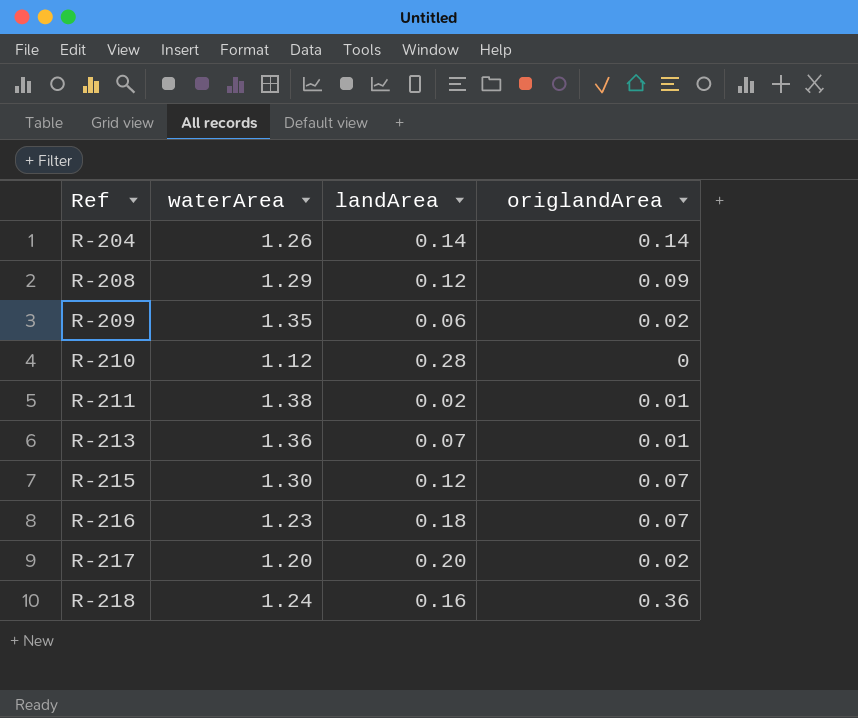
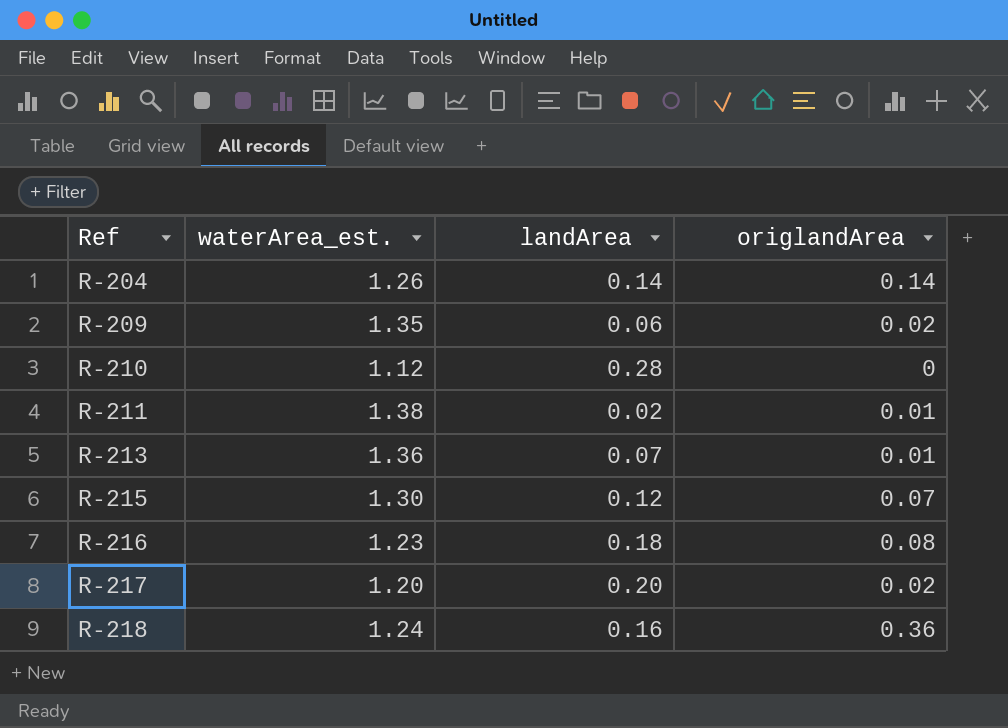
column name: waterArea -> waterArea_est.
row R-208: 1.29 | 0.12 | 0.09 -> none
R-216 | origlandArea: 0.07 -> 0.08

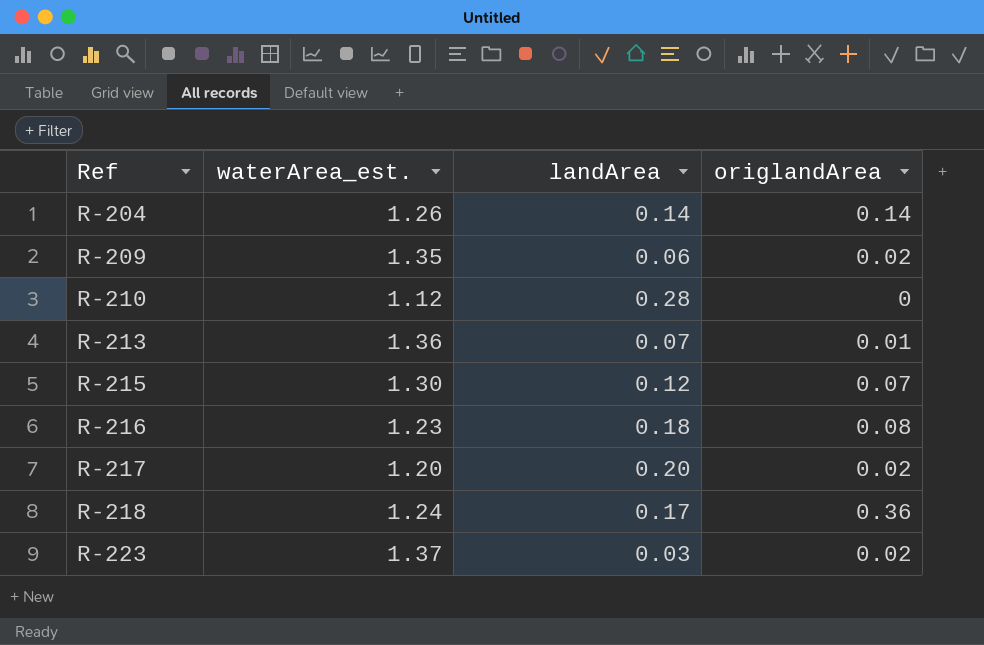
row R-211: 1.38 | 0.02 | 0.01 -> none
R-218 | landArea: 0.16 -> 0.17
row R-223: none -> 1.37 | 0.03 | 0.02

